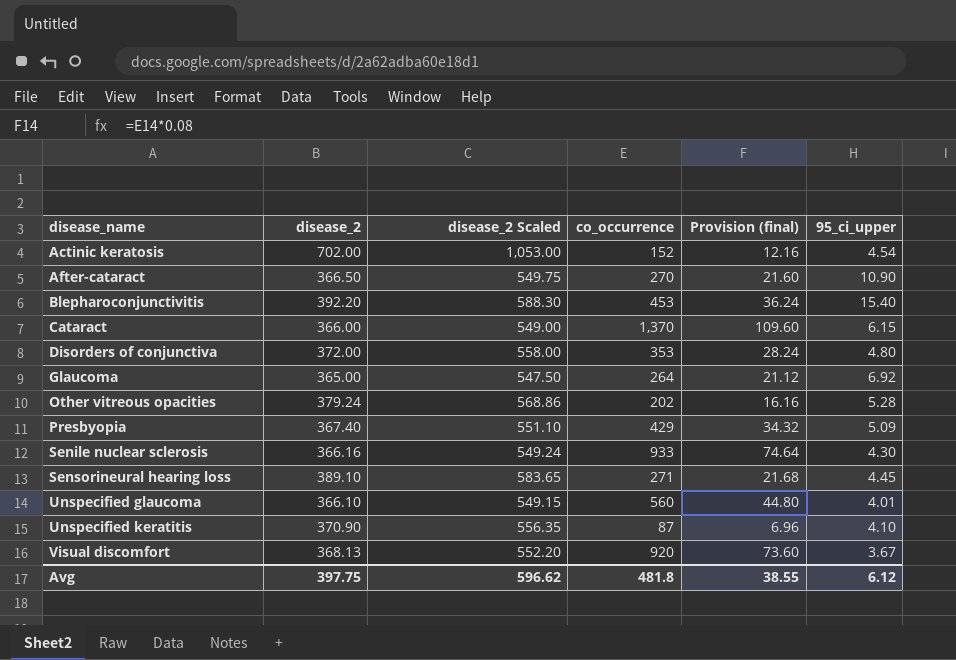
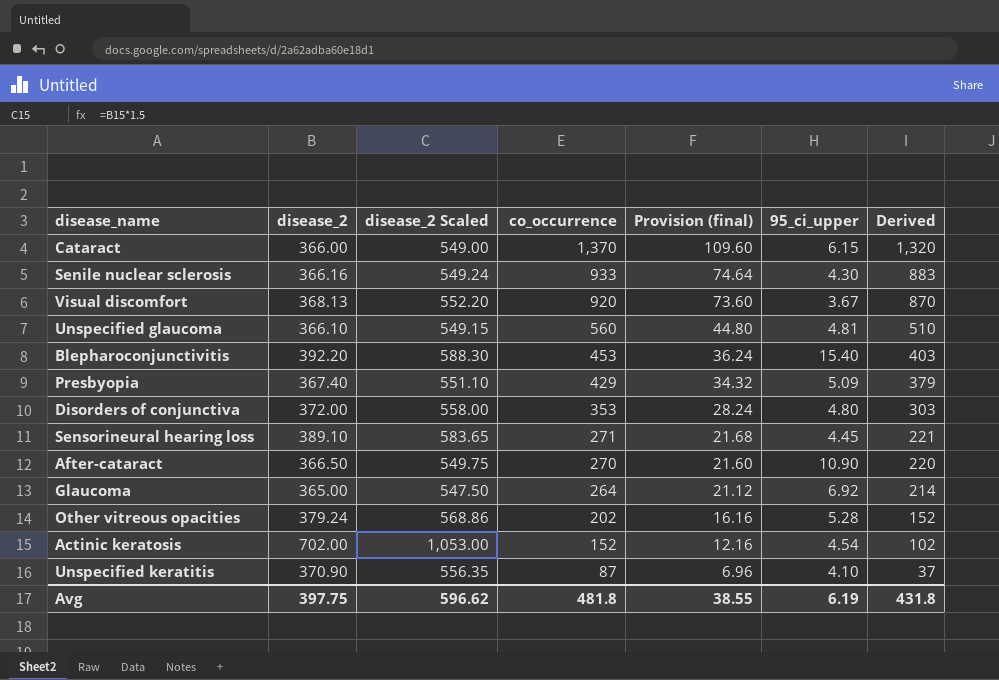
row order: disease_name ascending -> co_occurrence descending
column Derived | formula: none -> [co_occurrence] - 50
Unspecified glaucoma | 95_ci_upper: 4.01 -> 4.81
Avg | 95_ci_upper: 6.12 -> 6.19

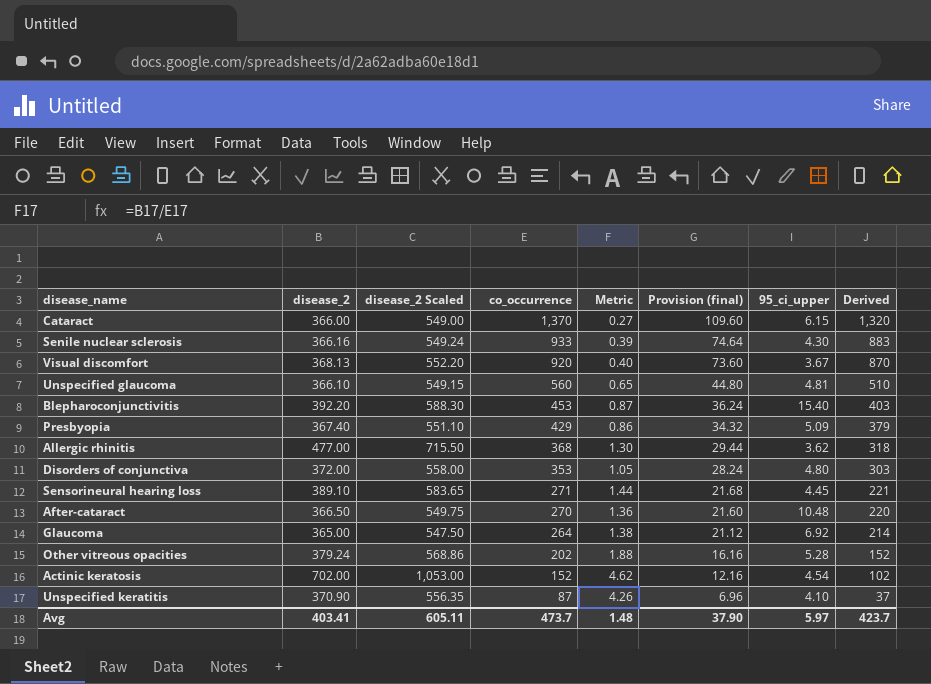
column Metric | formula: none -> [disease_2] / [co_occurrence]
row Allergic rhinitis: none -> 477.00 | 715.50 | 368 | 1.30 | 29.44 | 3.62 | 318
After-cataract | 95_ci_upper: 10.90 -> 10.48
Avg | disease_2: 397.75 -> 403.41
Avg | disease_2 Scaled: 596.62 -> 605.11
Avg | co_occurrence: 481.8 -> 473.7
Avg | Provision (final): 38.55 -> 37.90
Avg | 95_ci_upper: 6.19 -> 5.97
Avg | Derived: 431.8 -> 423.7

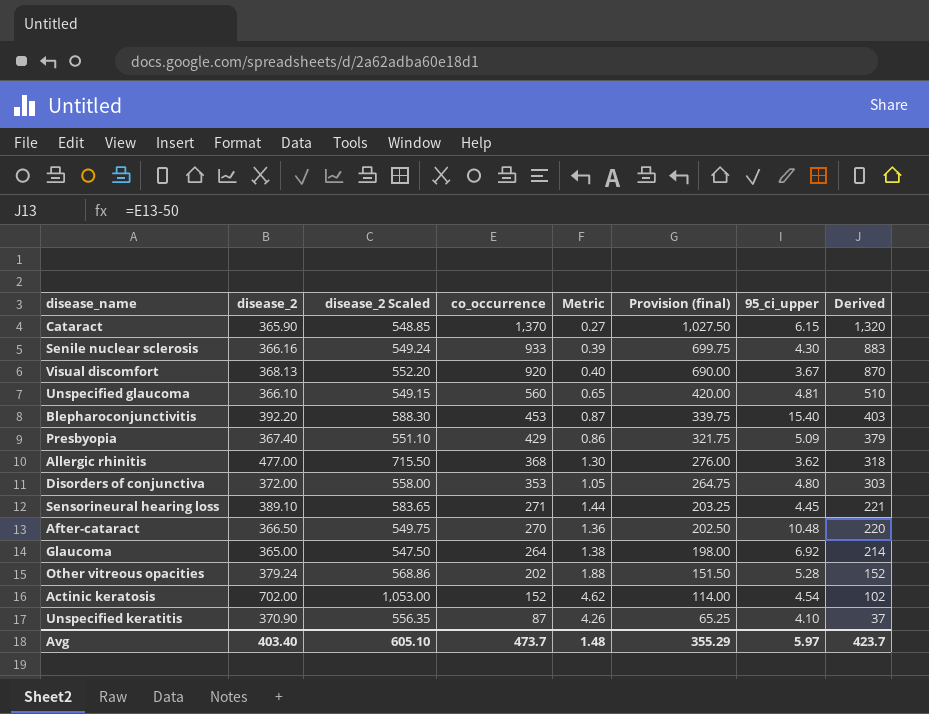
column Provision (final) | formula: [co_occurrence] * 0.08 -> [co_occurrence] * 0.75
Cataract | disease_2: 366.00 -> 365.90
Cataract | disease_2 Scaled: 549.00 -> 548.85
Avg | disease_2: 403.41 -> 403.40
Avg | disease_2 Scaled: 605.11 -> 605.10
Avg | Provision (final): 37.90 -> 355.29

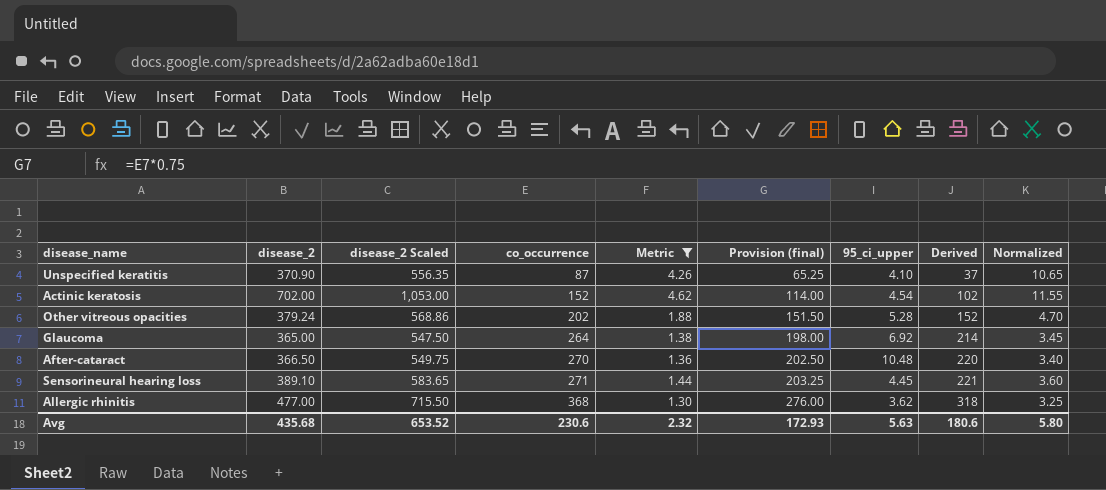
filter: none -> Metric >= 1.30
row order: co_occurrence descending -> co_occurrence ascending
column Normalized | formula: none -> [Metric] * 2.5
Avg | disease_2: 403.40 -> 435.68
Avg | disease_2 Scaled: 605.10 -> 653.52
Avg | co_occurrence: 473.7 -> 230.6
Avg | Metric: 1.48 -> 2.32
Avg | Provision (final): 355.29 -> 172.93
Avg | 95_ci_upper: 5.97 -> 5.63
Avg | Derived: 423.7 -> 180.6

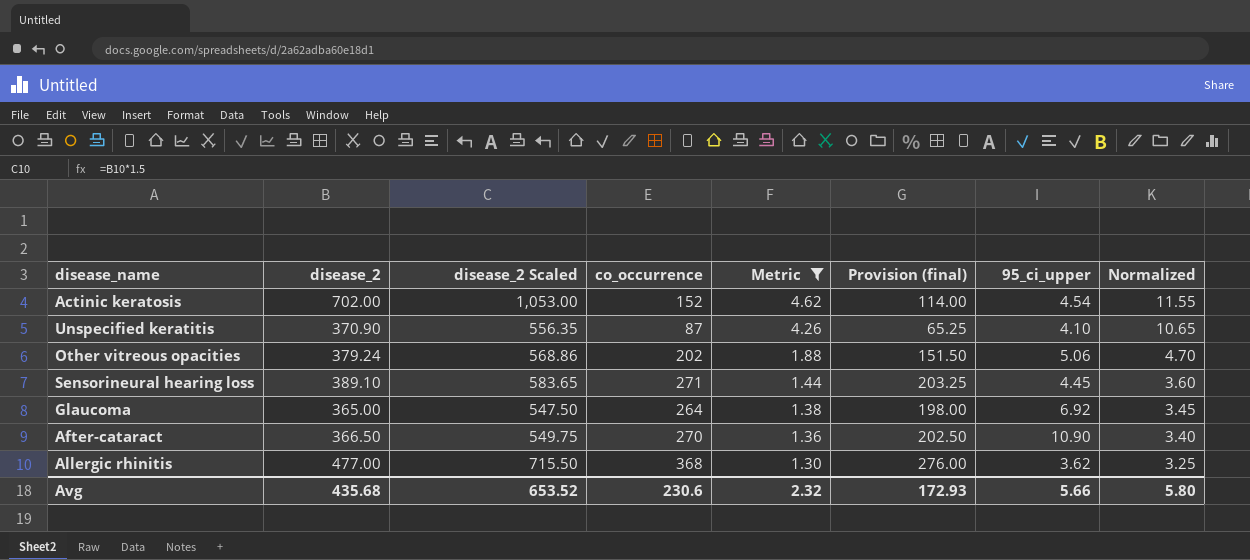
row order: co_occurrence ascending -> Metric descending
column Derived | formula: [co_occurrence] - 50 -> none
Other vitreous opacities | 95_ci_upper: 5.28 -> 5.06
After-cataract | 95_ci_upper: 10.48 -> 10.90
Avg | 95_ci_upper: 5.63 -> 5.66

